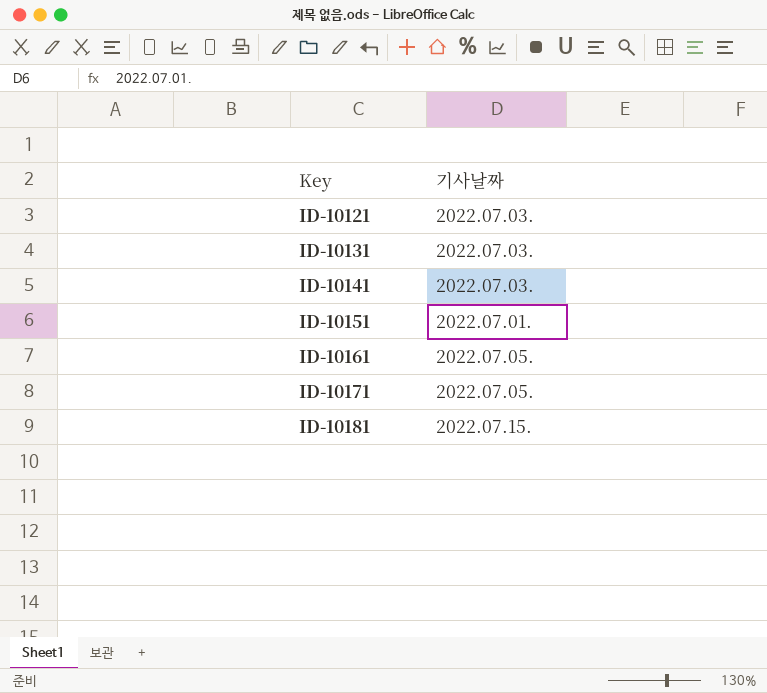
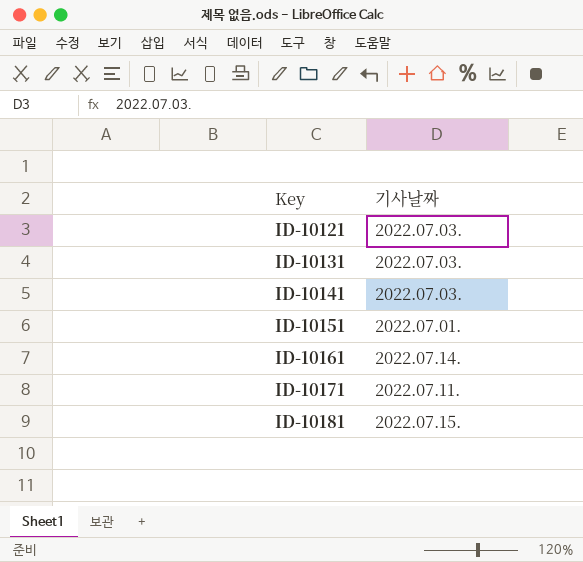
ID-10161 | 기사날짜: 2022.07.05. -> 2022.07.14.
ID-10171 | 기사날짜: 2022.07.05. -> 2022.07.11.

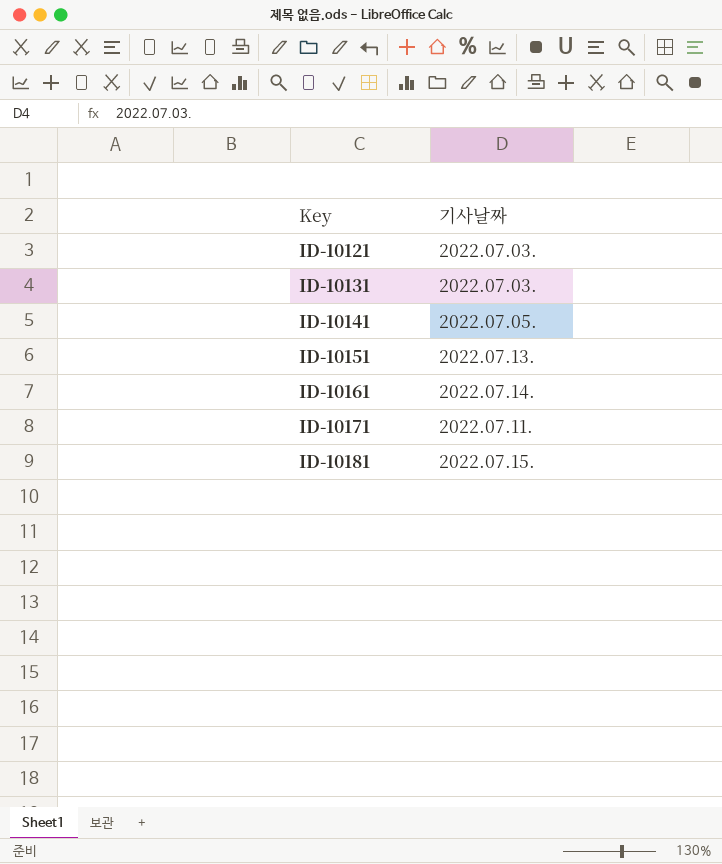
ID-10141 | 기사날짜: 2022.07.03. -> 2022.07.05.
ID-10151 | 기사날짜: 2022.07.01. -> 2022.07.13.

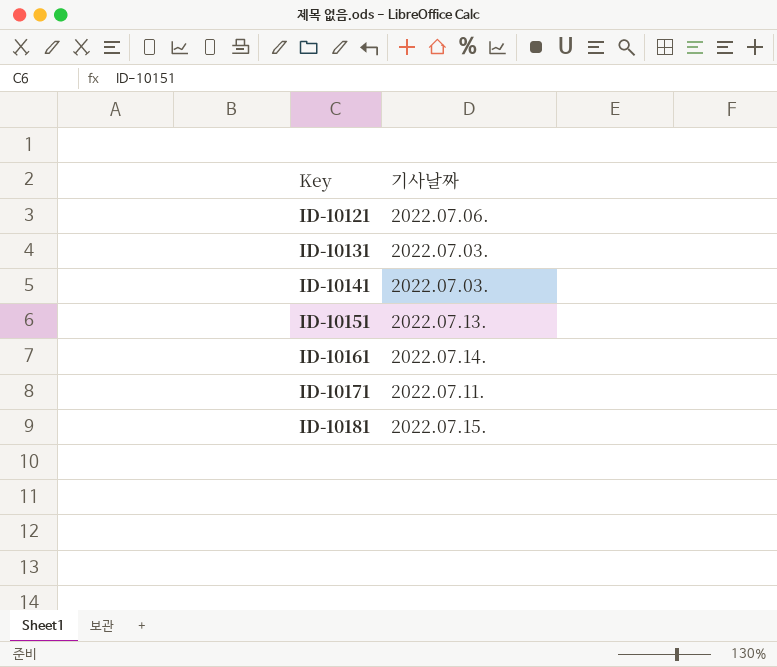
ID-10121 | 기사날짜: 2022.07.03. -> 2022.07.06.
ID-10141 | 기사날짜: 2022.07.05. -> 2022.07.03.

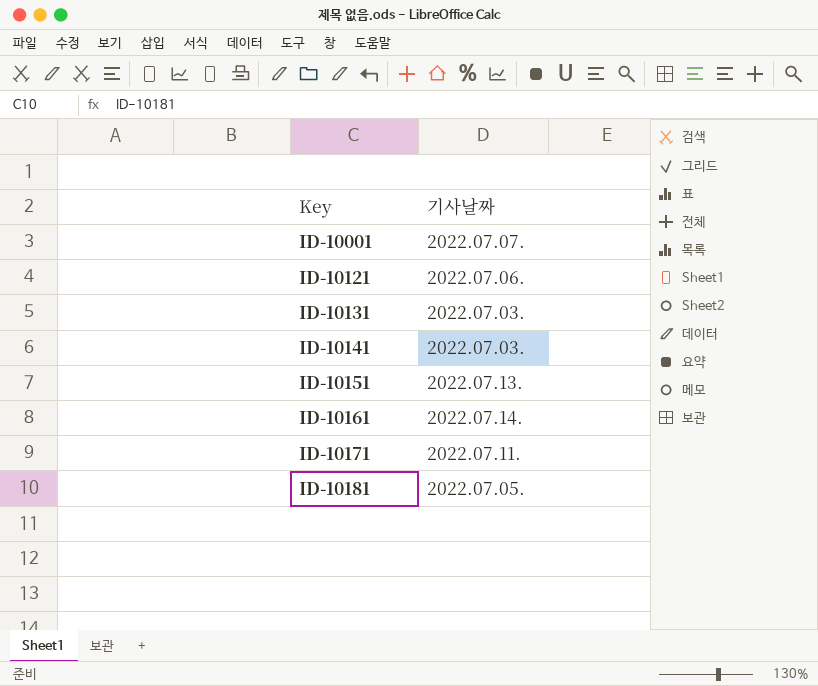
row ID-10001: none -> 2022.07.07.
ID-10181 | 기사날짜: 2022.07.15. -> 2022.07.05.

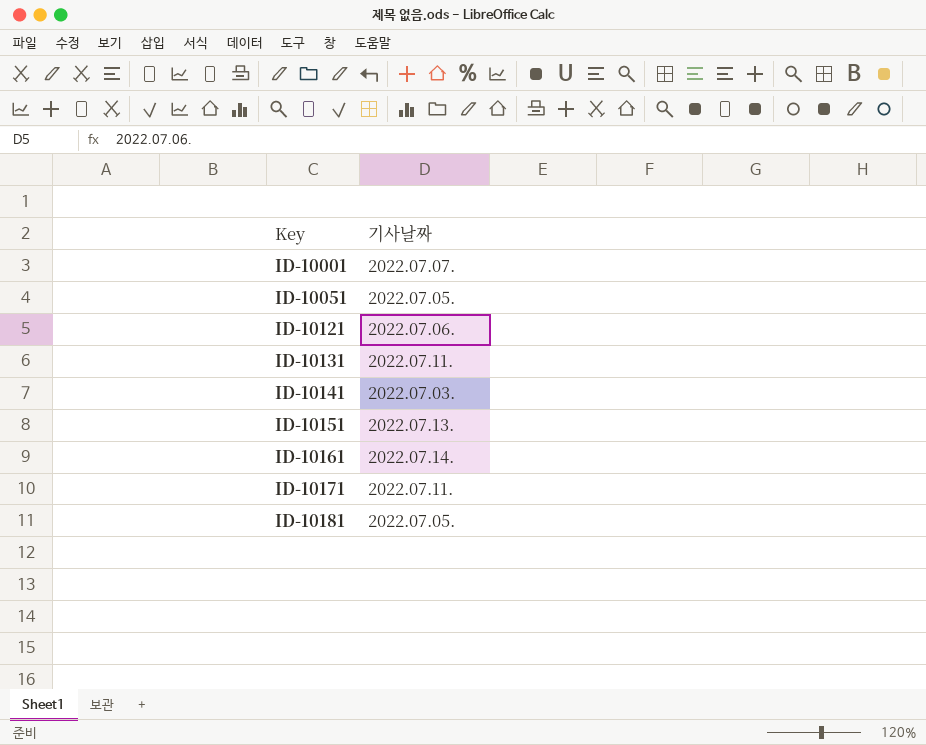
row ID-10051: none -> 2022.07.05.
ID-10131 | 기사날짜: 2022.07.03. -> 2022.07.11.

